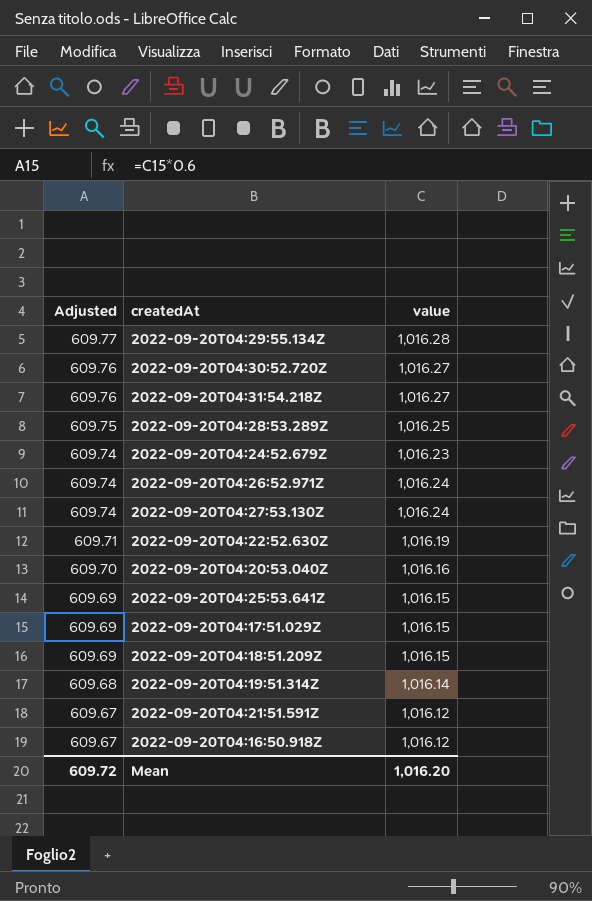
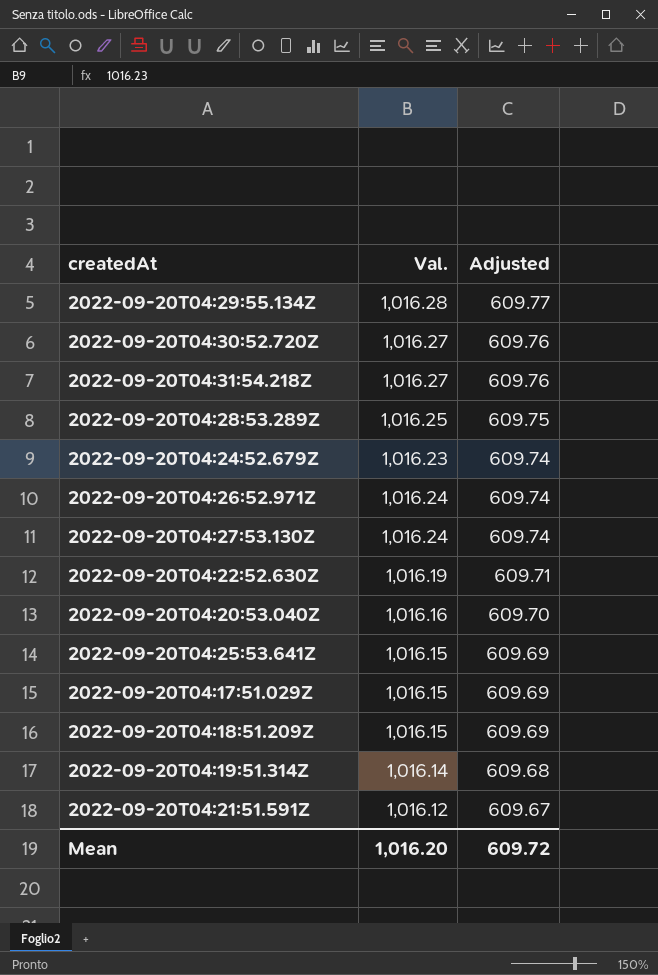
column name: value -> Val.
column Adjusted | position: 1 -> 3
row 2022-09-20T04:16:50.918Z: 609.67 | 1,016.12 -> none

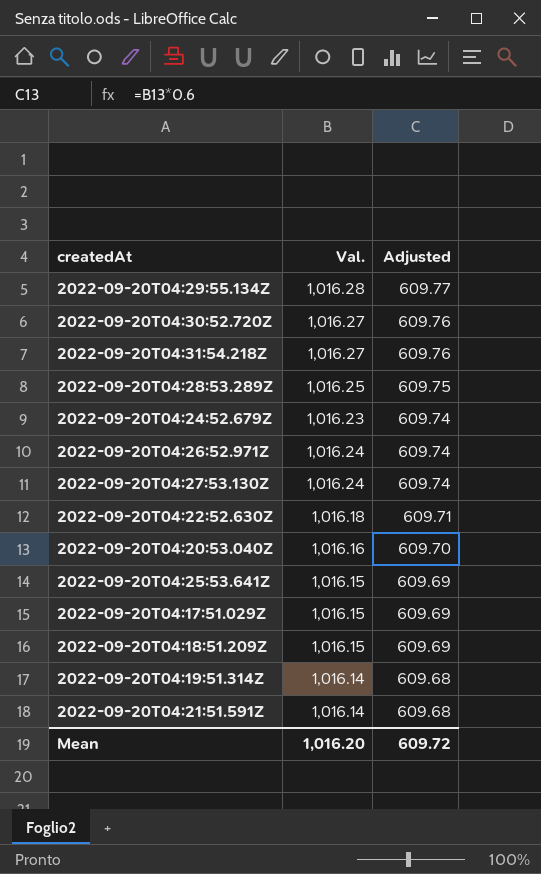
2022-09-20T04:22:52.630Z | Val.: 1,016.19 -> 1,016.18
2022-09-20T04:21:51.591Z | Val.: 1,016.12 -> 1,016.14
2022-09-20T04:21:51.591Z | Adjusted: 609.67 -> 609.68

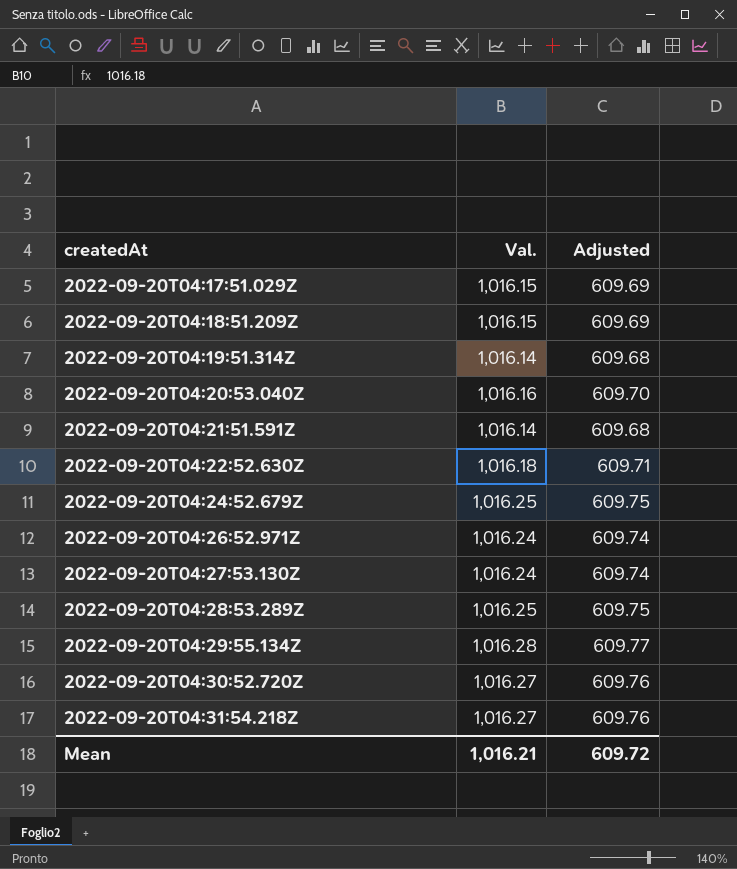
row order: Adjusted descending -> createdAt ascending
row 2022-09-20T04:25:53.641Z: 1,016.15 | 609.69 -> none
2022-09-20T04:24:52.679Z | Val.: 1,016.23 -> 1,016.25
2022-09-20T04:24:52.679Z | Adjusted: 609.74 -> 609.75
Mean | Val.: 1,016.20 -> 1,016.21

